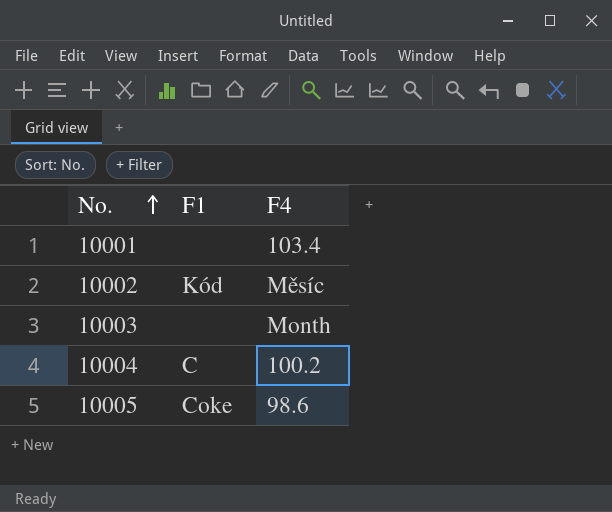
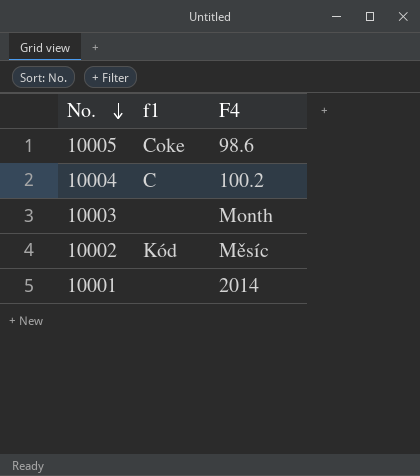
row order: No. ascending -> No. descending
column name: F1 -> f1
10001 | F4: 103.4 -> 2014

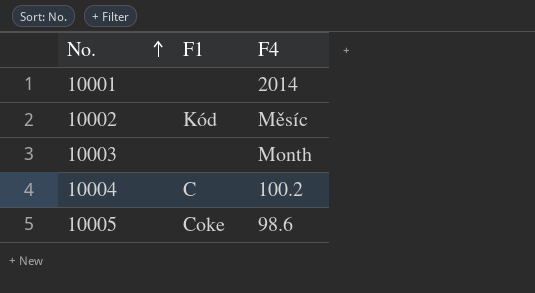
row order: No. descending -> No. ascending
column name: f1 -> F1

